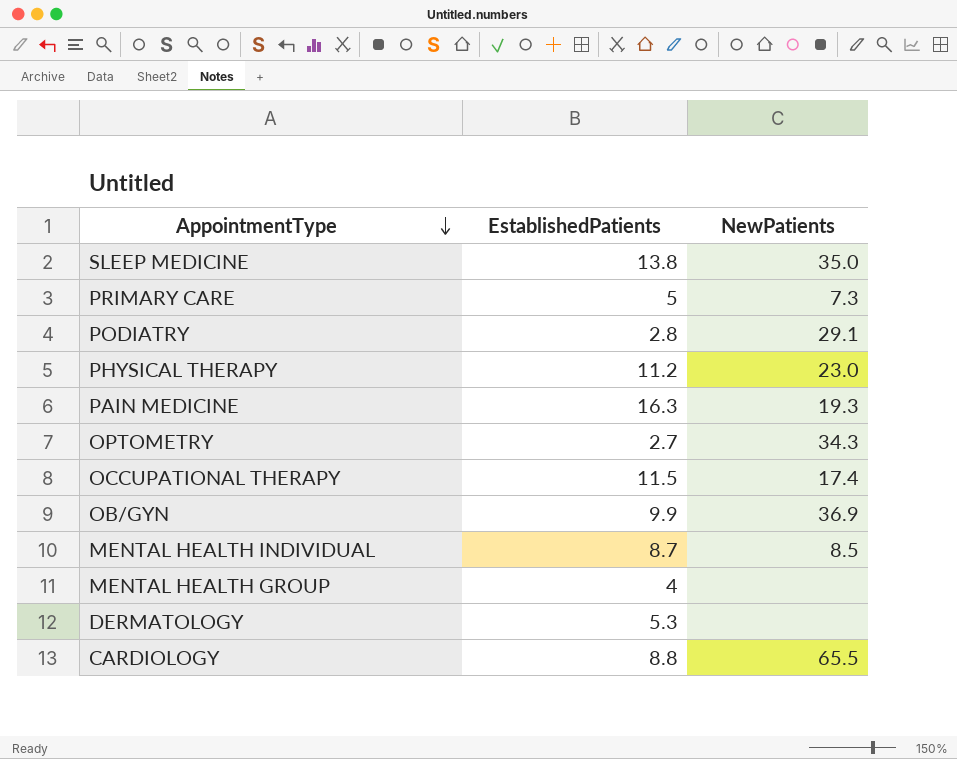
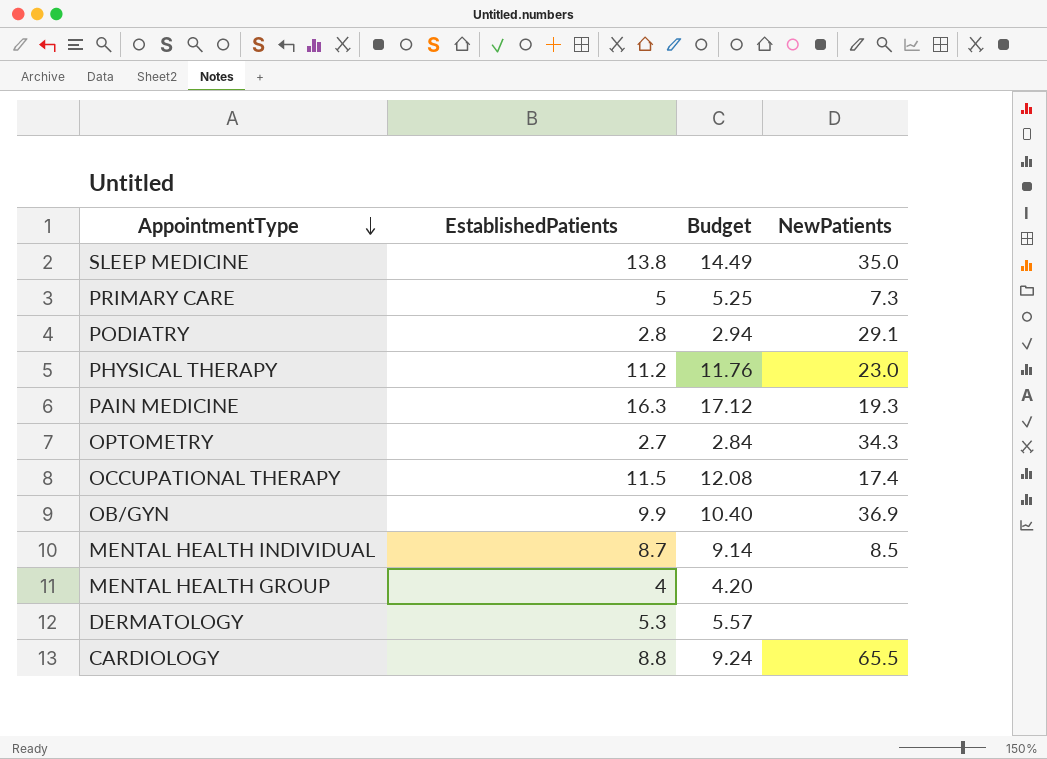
column Budget | formula: none -> [EstablishedPatients] * 1.05

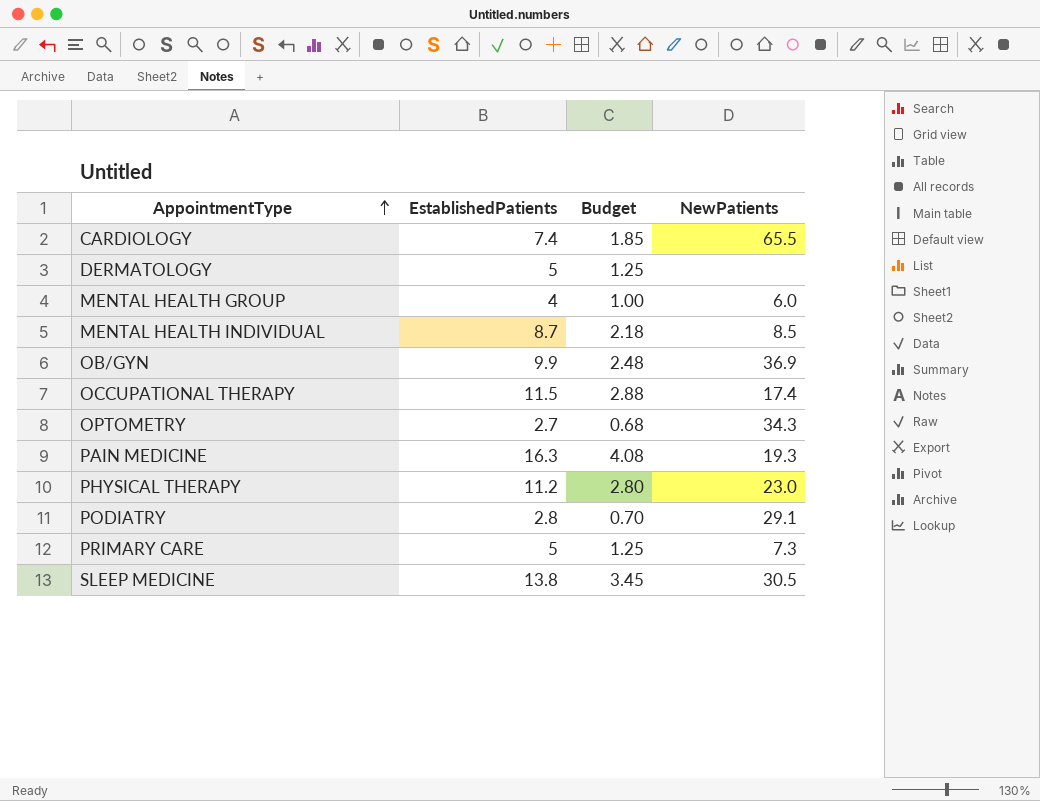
row order: AppointmentType descending -> AppointmentType ascending
column Budget | formula: [EstablishedPatients] * 1.05 -> [EstablishedPatients] * 0.25
CARDIOLOGY | EstablishedPatients: 8.8 -> 7.4
DERMATOLOGY | EstablishedPatients: 5.3 -> 5
MENTAL HEALTH GROUP | NewPatients: none -> 6.0
SLEEP MEDICINE | NewPatients: 35.0 -> 30.5

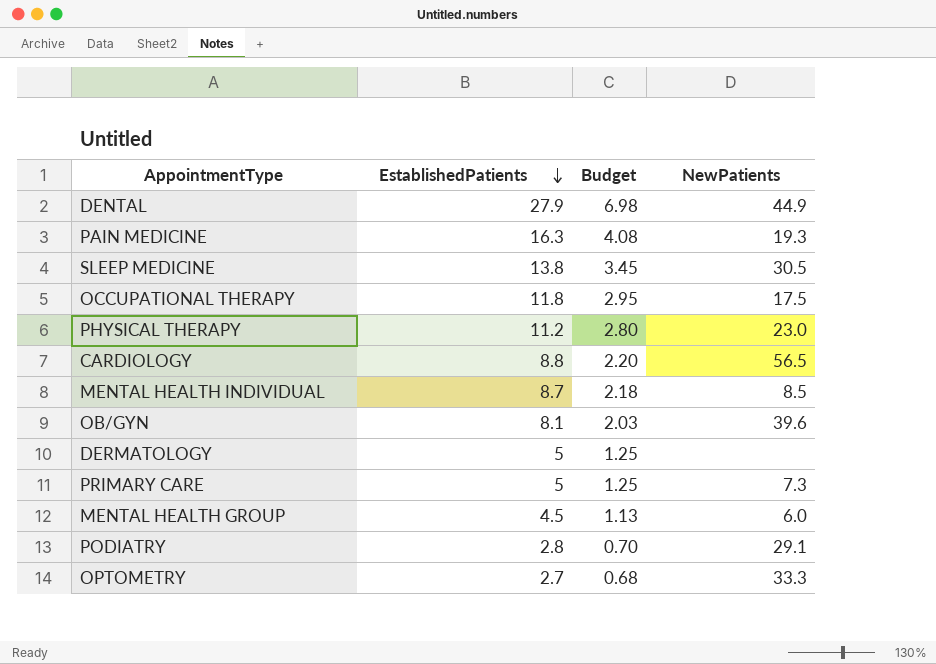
row order: AppointmentType ascending -> EstablishedPatients descending
row DENTAL: none -> 27.9 | 6.98 | 44.9
OCCUPATIONAL THERAPY | EstablishedPatients: 11.5 -> 11.8
OCCUPATIONAL THERAPY | Budget: 2.88 -> 2.95
OCCUPATIONAL THERAPY | NewPatients: 17.4 -> 17.5
CARDIOLOGY | EstablishedPatients: 7.4 -> 8.8
CARDIOLOGY | Budget: 1.85 -> 2.20
CARDIOLOGY | NewPatients: 65.5 -> 56.5
OB/GYN | EstablishedPatients: 9.9 -> 8.1
OB/GYN | Budget: 2.48 -> 2.03
OB/GYN | NewPatients: 36.9 -> 39.6
MENTAL HEALTH GROUP | EstablishedPatients: 4 -> 4.5
MENTAL HEALTH GROUP | Budget: 1.00 -> 1.13
OPTOMETRY | NewPatients: 34.3 -> 33.3

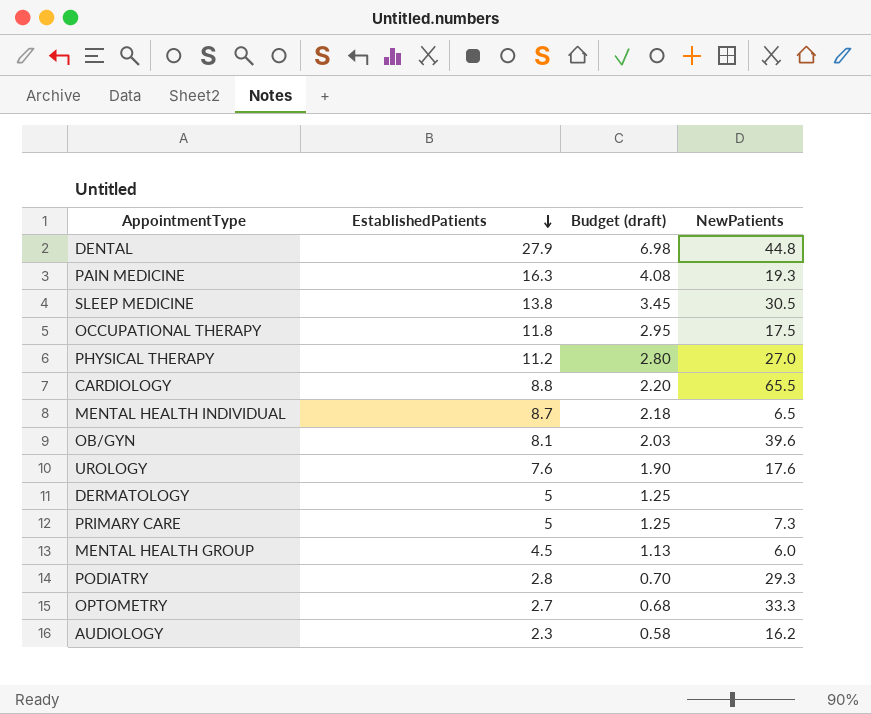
column name: Budget -> Budget (draft)
DENTAL | NewPatients: 44.9 -> 44.8
PHYSICAL THERAPY | NewPatients: 23.0 -> 27.0
CARDIOLOGY | NewPatients: 56.5 -> 65.5
MENTAL HEALTH INDIVIDUAL | NewPatients: 8.5 -> 6.5
row UROLOGY: none -> 7.6 | 1.90 | 17.6
PODIATRY | NewPatients: 29.1 -> 29.3
row AUDIOLOGY: none -> 2.3 | 0.58 | 16.2

